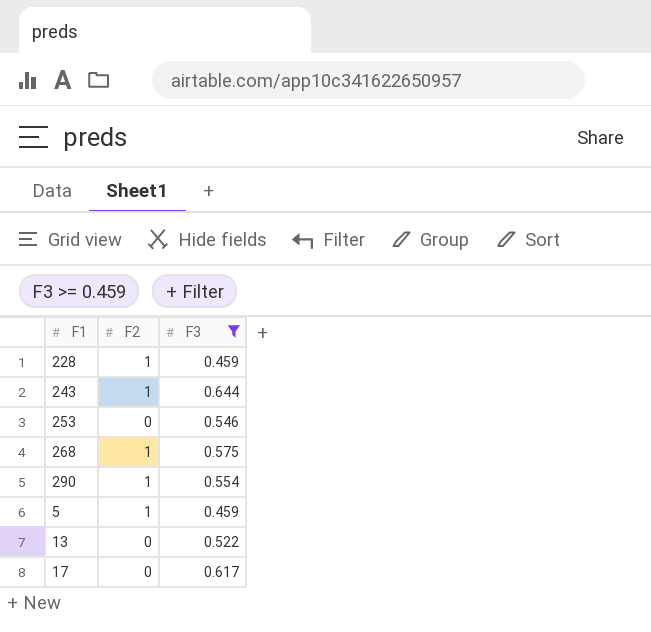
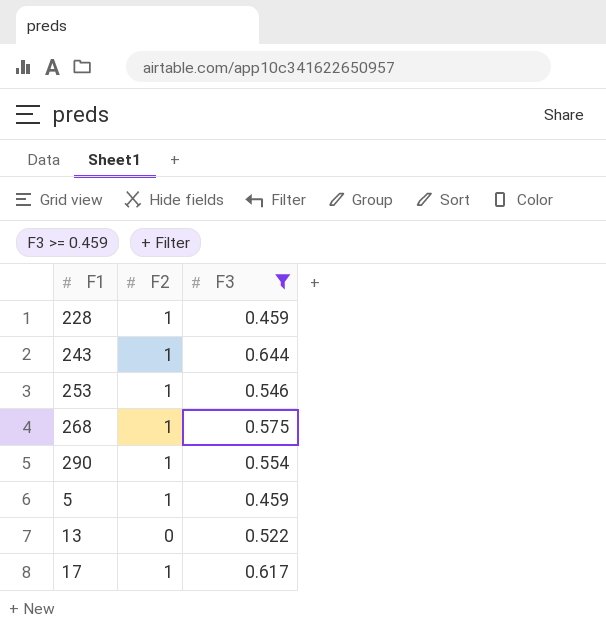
253 | F2: 0 -> 1
17 | F2: 0 -> 1

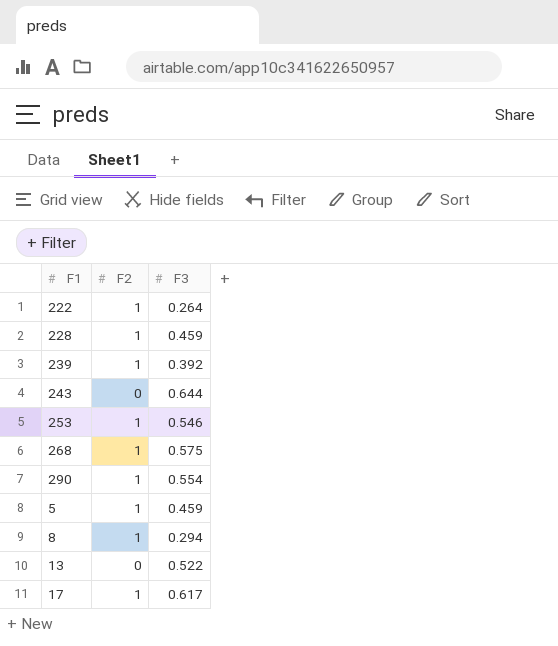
filter: F3 >= 0.459 -> none
243 | F2: 1 -> 0

